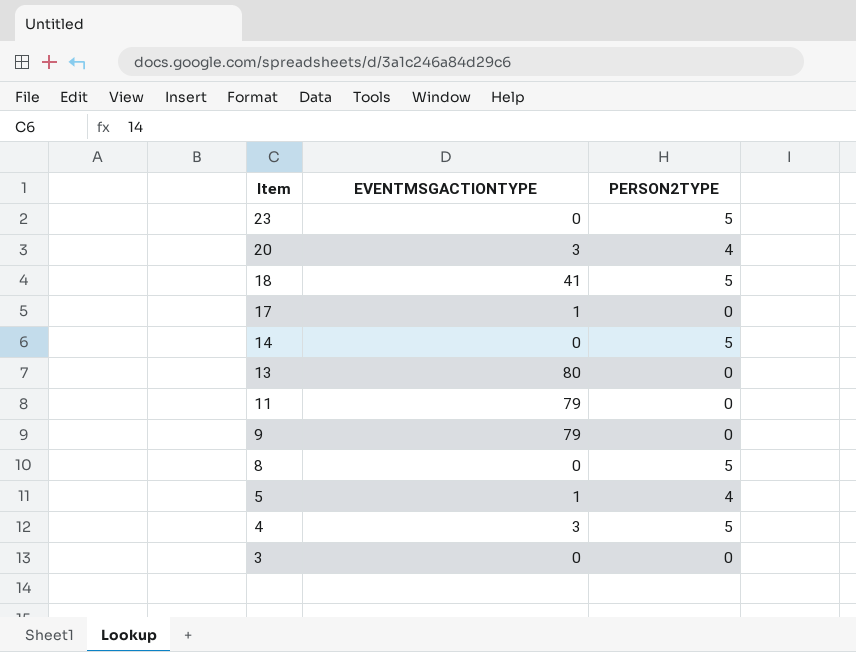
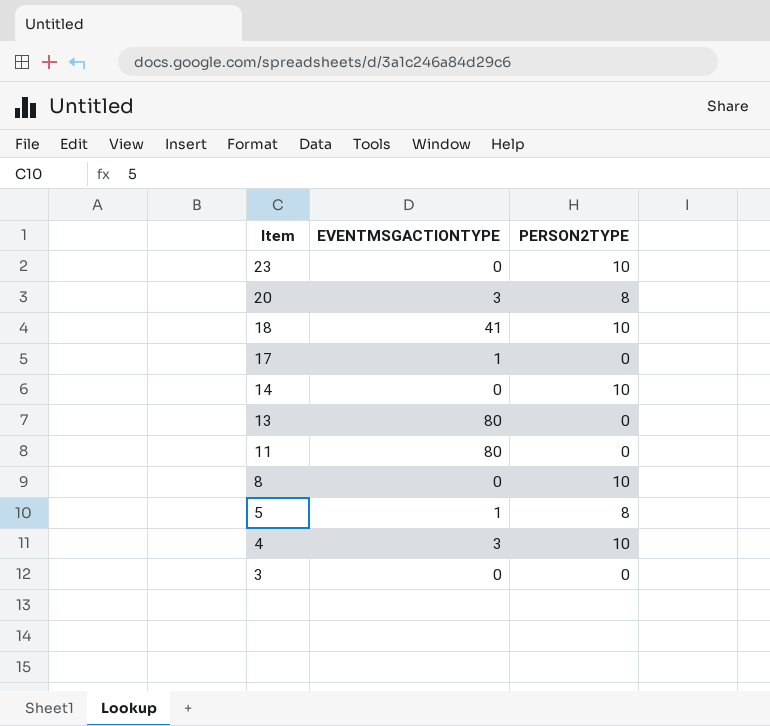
row 9: 79 | 0 -> none
23 | PERSON2TYPE: 5 -> 10
20 | PERSON2TYPE: 4 -> 8
18 | PERSON2TYPE: 5 -> 10
14 | PERSON2TYPE: 5 -> 10
11 | EVENTMSGACTIONTYPE: 79 -> 80
8 | PERSON2TYPE: 5 -> 10
5 | PERSON2TYPE: 4 -> 8
4 | PERSON2TYPE: 5 -> 10

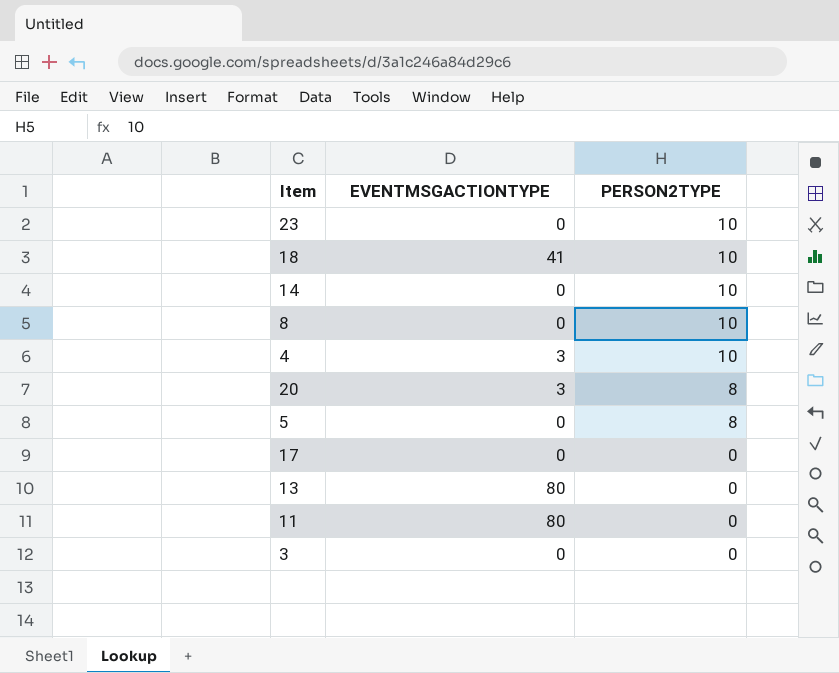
row order: Item descending -> PERSON2TYPE descending
5 | EVENTMSGACTIONTYPE: 1 -> 0
17 | EVENTMSGACTIONTYPE: 1 -> 0

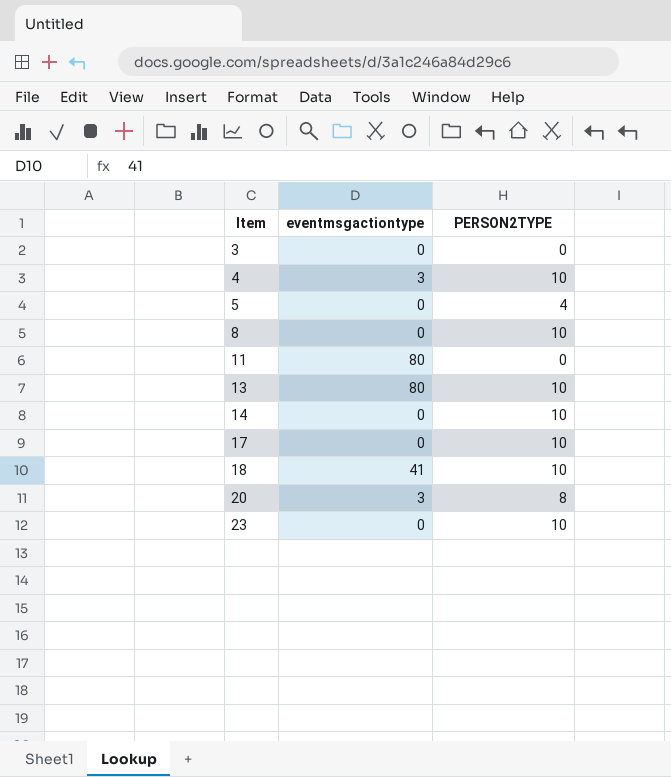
row order: PERSON2TYPE descending -> Item ascending
column name: EVENTMSGACTIONTYPE -> eventmsgactiontype
5 | PERSON2TYPE: 8 -> 4
13 | PERSON2TYPE: 0 -> 10
17 | PERSON2TYPE: 0 -> 10

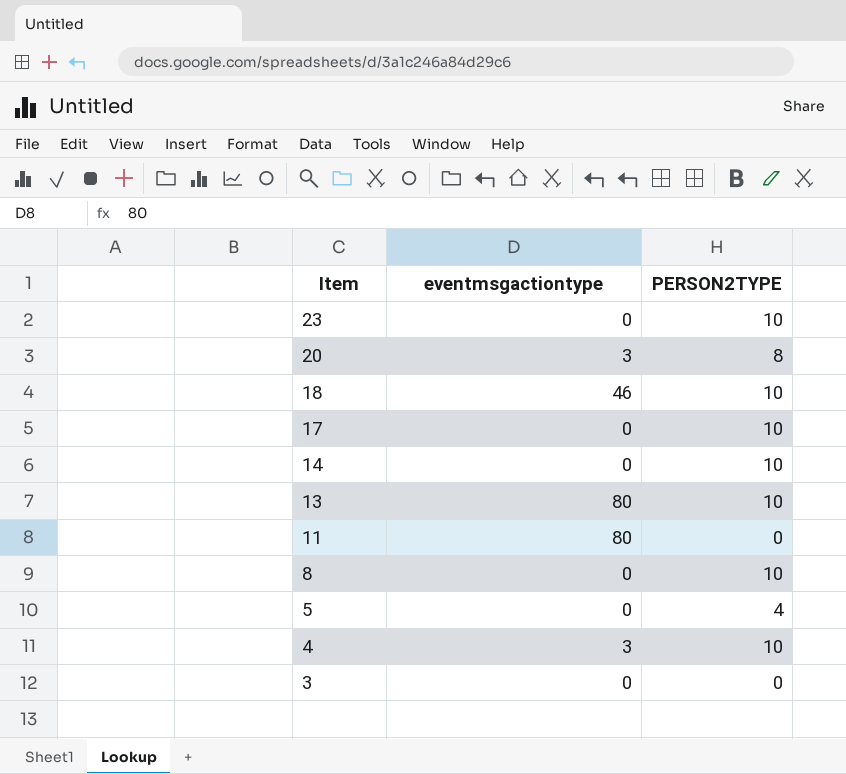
row order: Item ascending -> Item descending
18 | eventmsgactiontype: 41 -> 46

